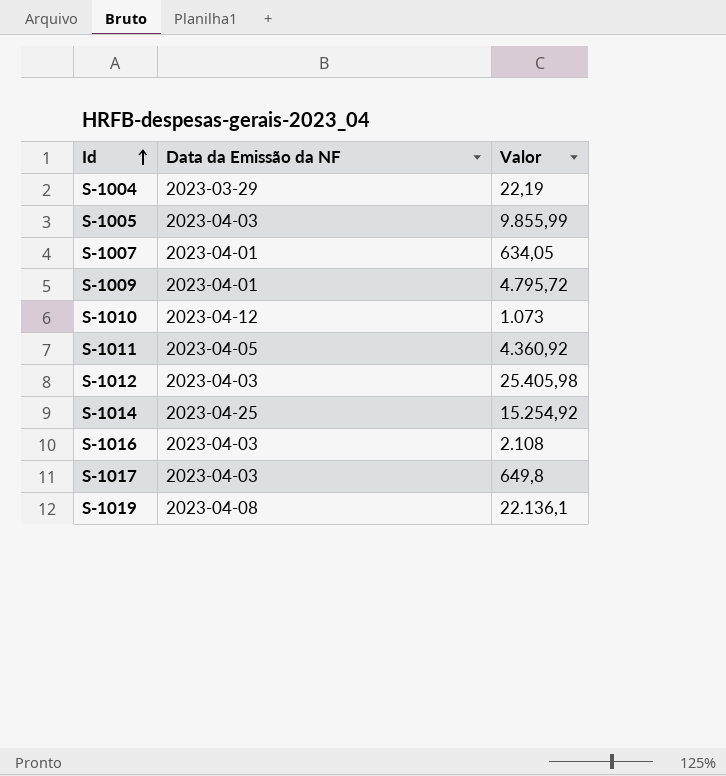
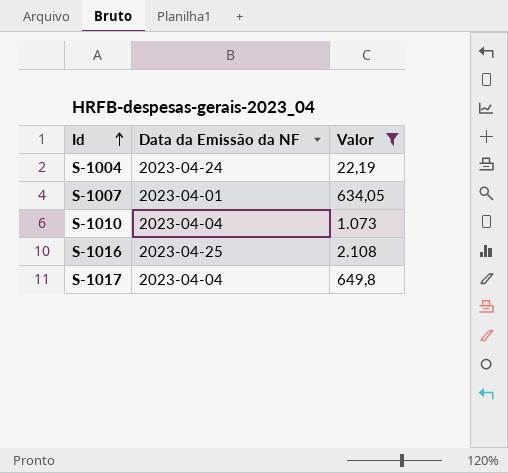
filter: none -> Valor <= 2.108
S-1004 | Data da Emissão da NF: 2023-03-29 -> 2023-04-24
S-1010 | Data da Emissão da NF: 2023-04-12 -> 2023-04-04
S-1016 | Data da Emissão da NF: 2023-04-03 -> 2023-04-25
S-1017 | Data da Emissão da NF: 2023-04-03 -> 2023-04-04

